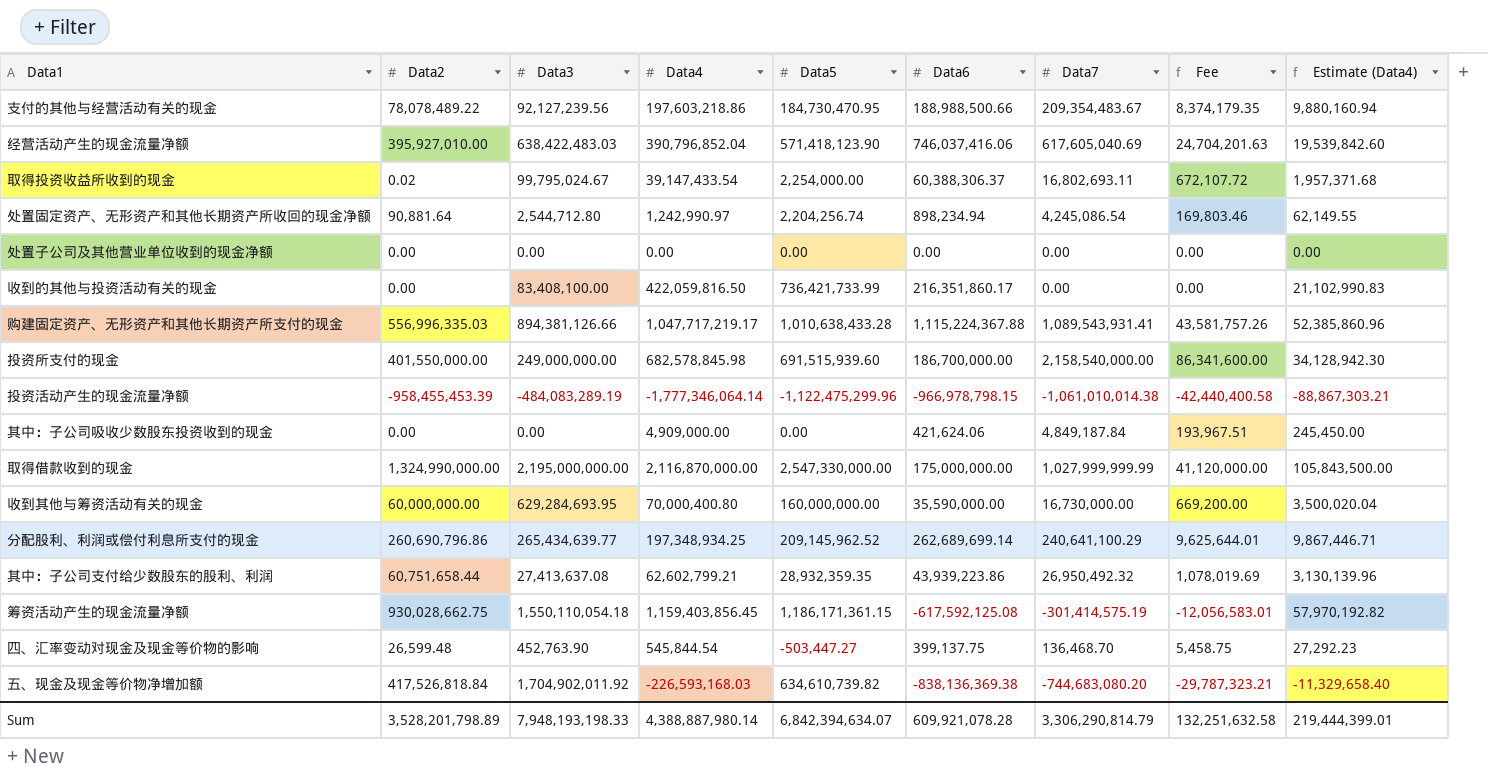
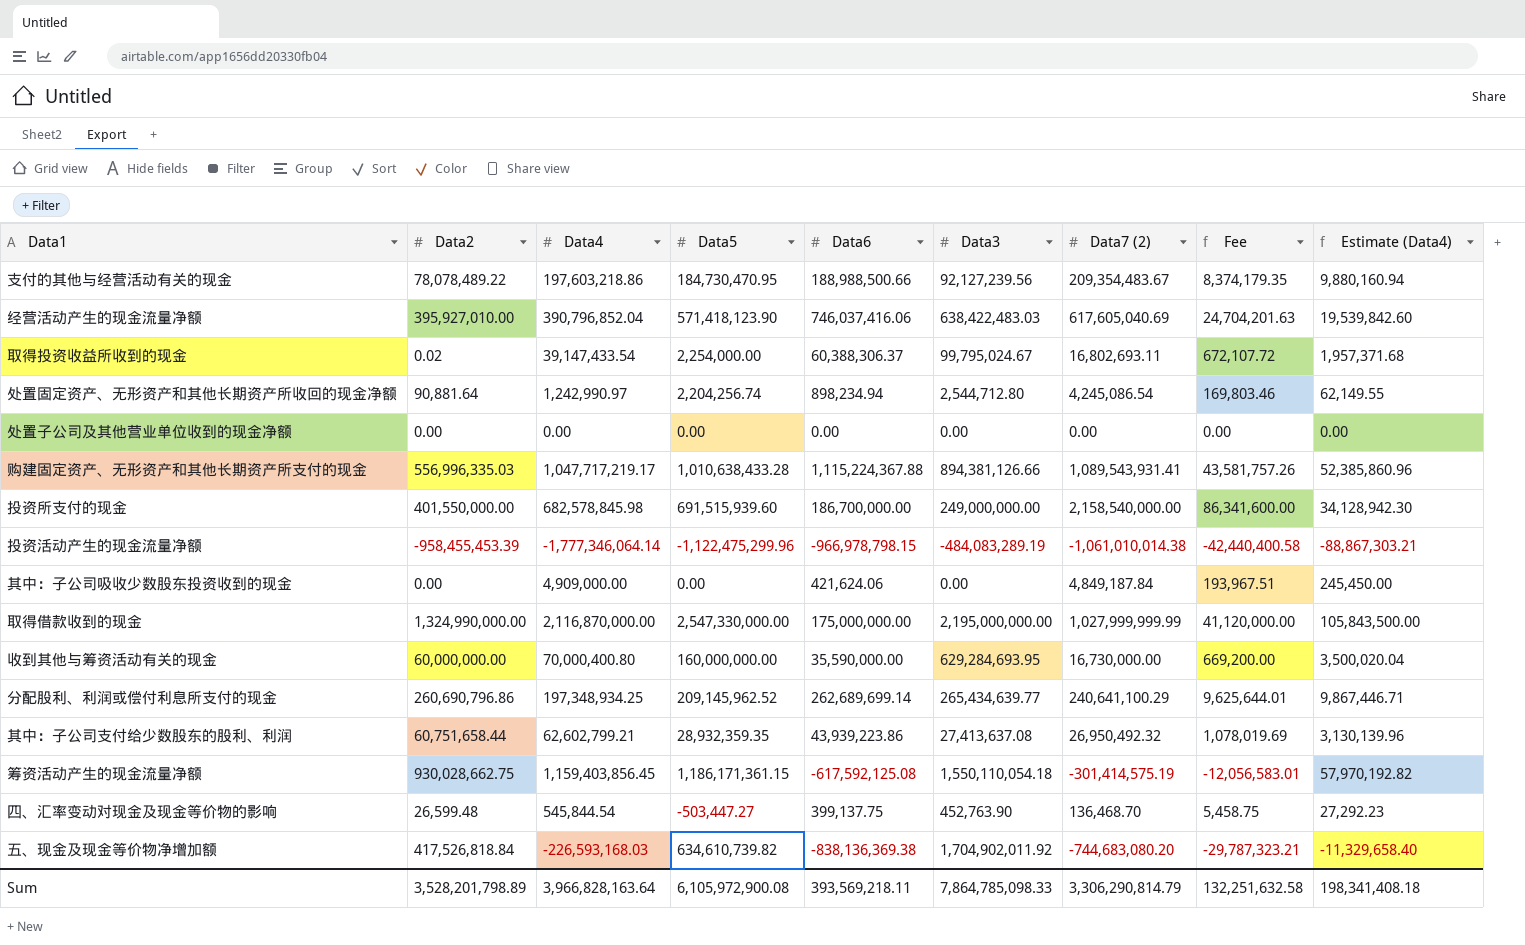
column Data3 | position: 3 -> 6
column name: Data7 -> Data7 (2)
row 收到的其他与投资活动有关的现金: 0.00 | 83,408,100.00 | 422,059,816.50 | 736,421,733.99 | 216,351,860.17 | 0.00 | 0.00 | 21,102,990.83 -> none
Sum | Data4: 4,388,887,980.14 -> 3,966,828,163.64
Sum | Data5: 6,842,394,634.07 -> 6,105,972,900.08
Sum | Data6: 609,921,078.28 -> 393,569,218.11
Sum | Data3: 7,948,193,198.33 -> 7,864,785,098.33
Sum | Estimate (Data4): 219,444,399.01 -> 198,341,408.18

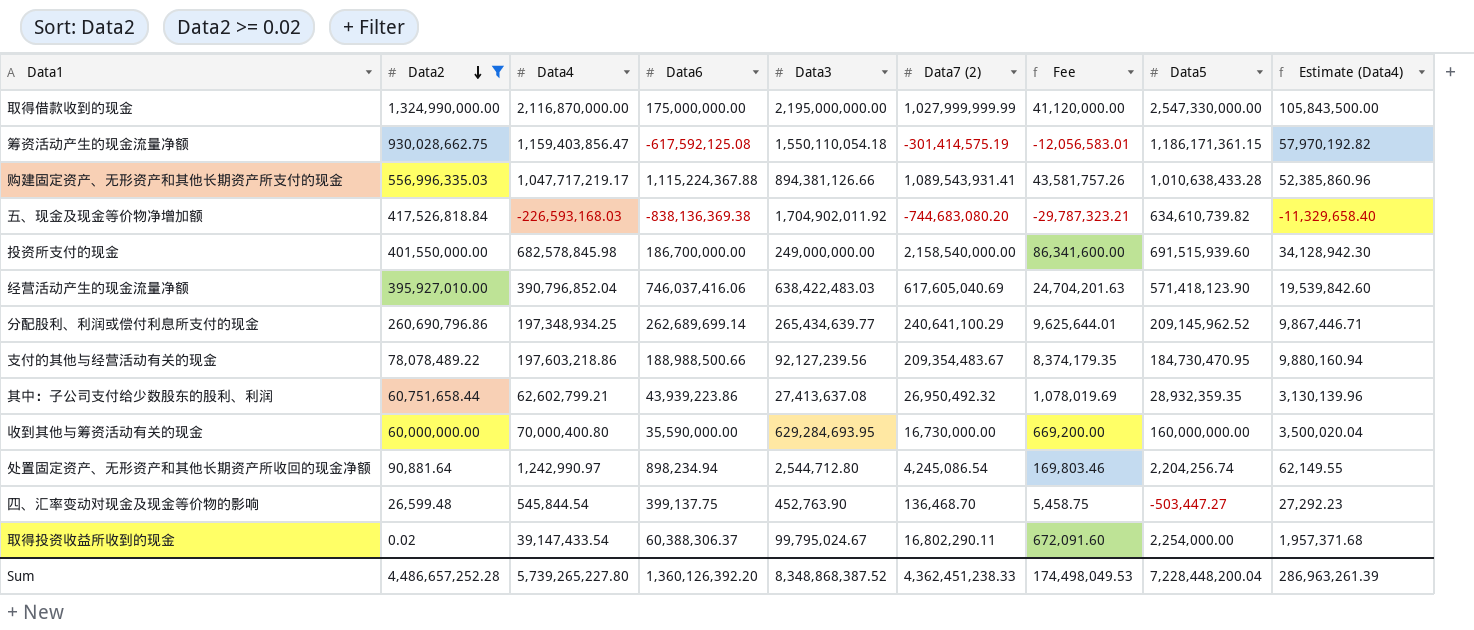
filter: none -> Data2 >= 0.02
row order: none -> Data2 descending
column Data5 | position: 4 -> 8
筹资活动产生的现金流量净额 | Data4: 1,159,403,856.45 -> 1,159,403,856.47
取得投资收益所收到的现金 | Data7 (2): 16,802,693.11 -> 16,802,290.11
取得投资收益所收到的现金 | Fee: 672,107.72 -> 672,091.60
Sum | Data2: 3,528,201,798.89 -> 4,486,657,252.28
Sum | Data4: 3,966,828,163.64 -> 5,739,265,227.80
Sum | Data6: 393,569,218.11 -> 1,360,126,392.20
Sum | Data3: 7,864,785,098.33 -> 8,348,868,387.52
Sum | Data7 (2): 3,306,290,814.79 -> 4,362,451,238.33
Sum | Fee: 132,251,632.58 -> 174,498,049.53
Sum | Data5: 6,105,972,900.08 -> 7,228,448,200.04
Sum | Estimate (Data4): 198,341,408.18 -> 286,963,261.39

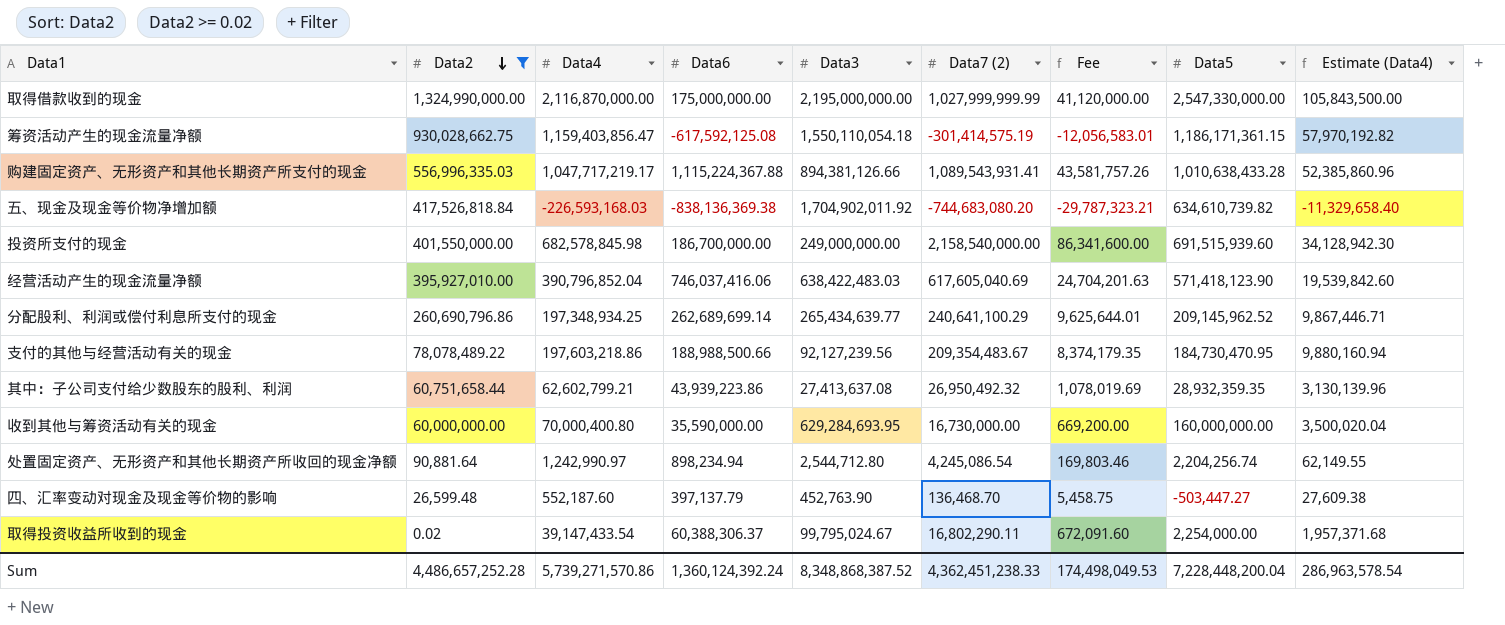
四、汇率变动对现金及现金等价物的影响 | Data4: 545,844.54 -> 552,187.60
四、汇率变动对现金及现金等价物的影响 | Data6: 399,137.75 -> 397,137.79
四、汇率变动对现金及现金等价物的影响 | Estimate (Data4): 27,292.23 -> 27,609.38
Sum | Data4: 5,739,265,227.80 -> 5,739,271,570.86
Sum | Data6: 1,360,126,392.20 -> 1,360,124,392.24
Sum | Estimate (Data4): 286,963,261.39 -> 286,963,578.54

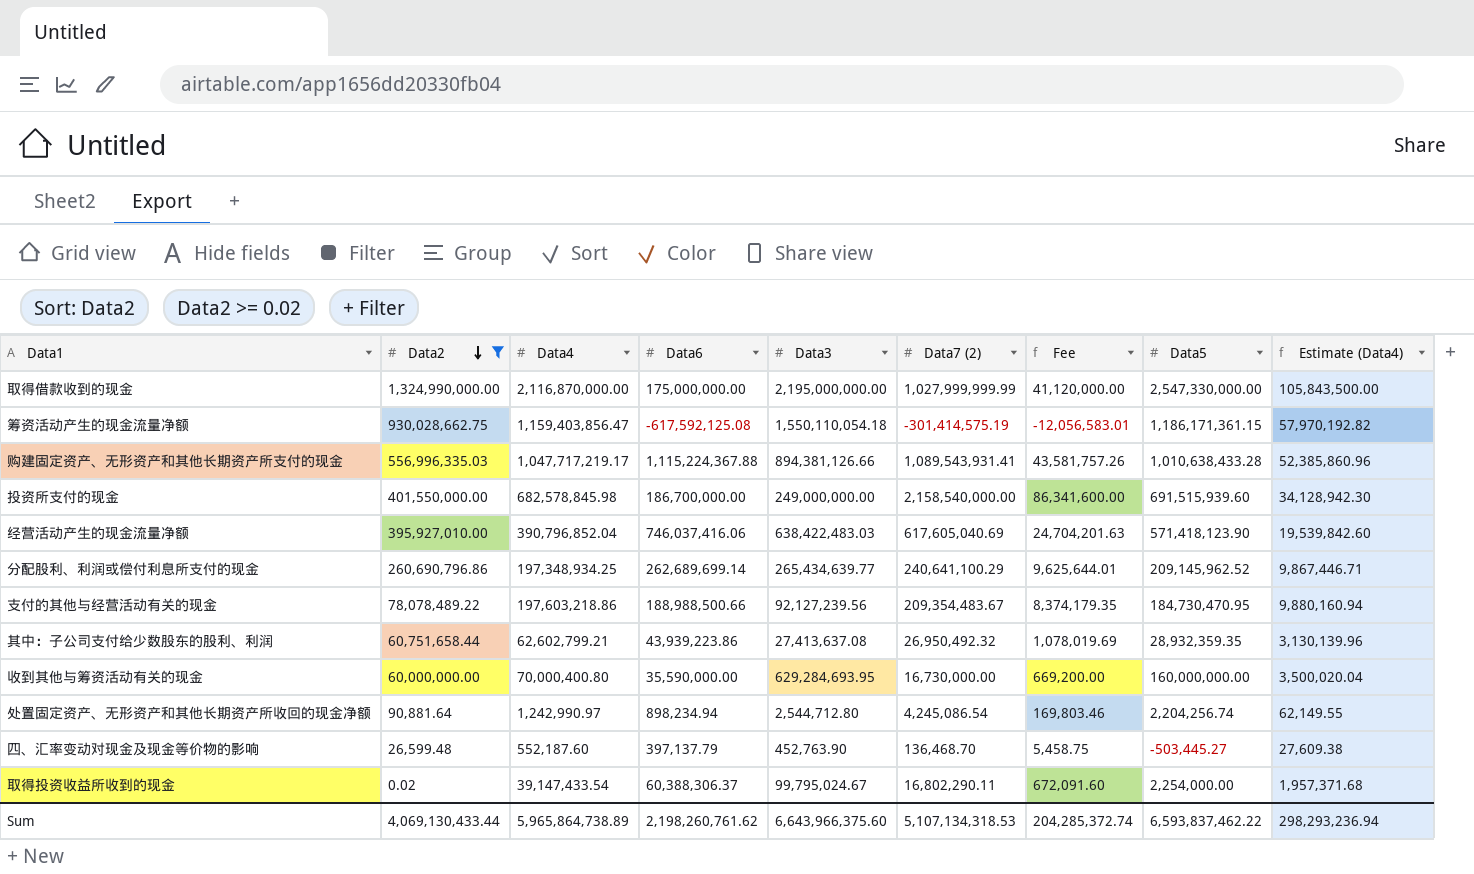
row 五、现金及现金等价物净增加额: 417,526,818.84 | -226,593,168.03 | -838,136,369.38 | 1,704,902,011.92 | -744,683,080.20 | -29,787,323.21 | 634,610,739.82 | -11,329,658.40 -> none
四、汇率变动对现金及现金等价物的影响 | Data5: -503,447.27 -> -503,445.27
Sum | Data2: 4,486,657,252.28 -> 4,069,130,433.44
Sum | Data4: 5,739,271,570.86 -> 5,965,864,738.89
Sum | Data6: 1,360,124,392.24 -> 2,198,260,761.62
Sum | Data3: 8,348,868,387.52 -> 6,643,966,375.60
Sum | Data7 (2): 4,362,451,238.33 -> 5,107,134,318.53
Sum | Fee: 174,498,049.53 -> 204,285,372.74
Sum | Data5: 7,228,448,200.04 -> 6,593,837,462.22
Sum | Estimate (Data4): 286,963,578.54 -> 298,293,236.94

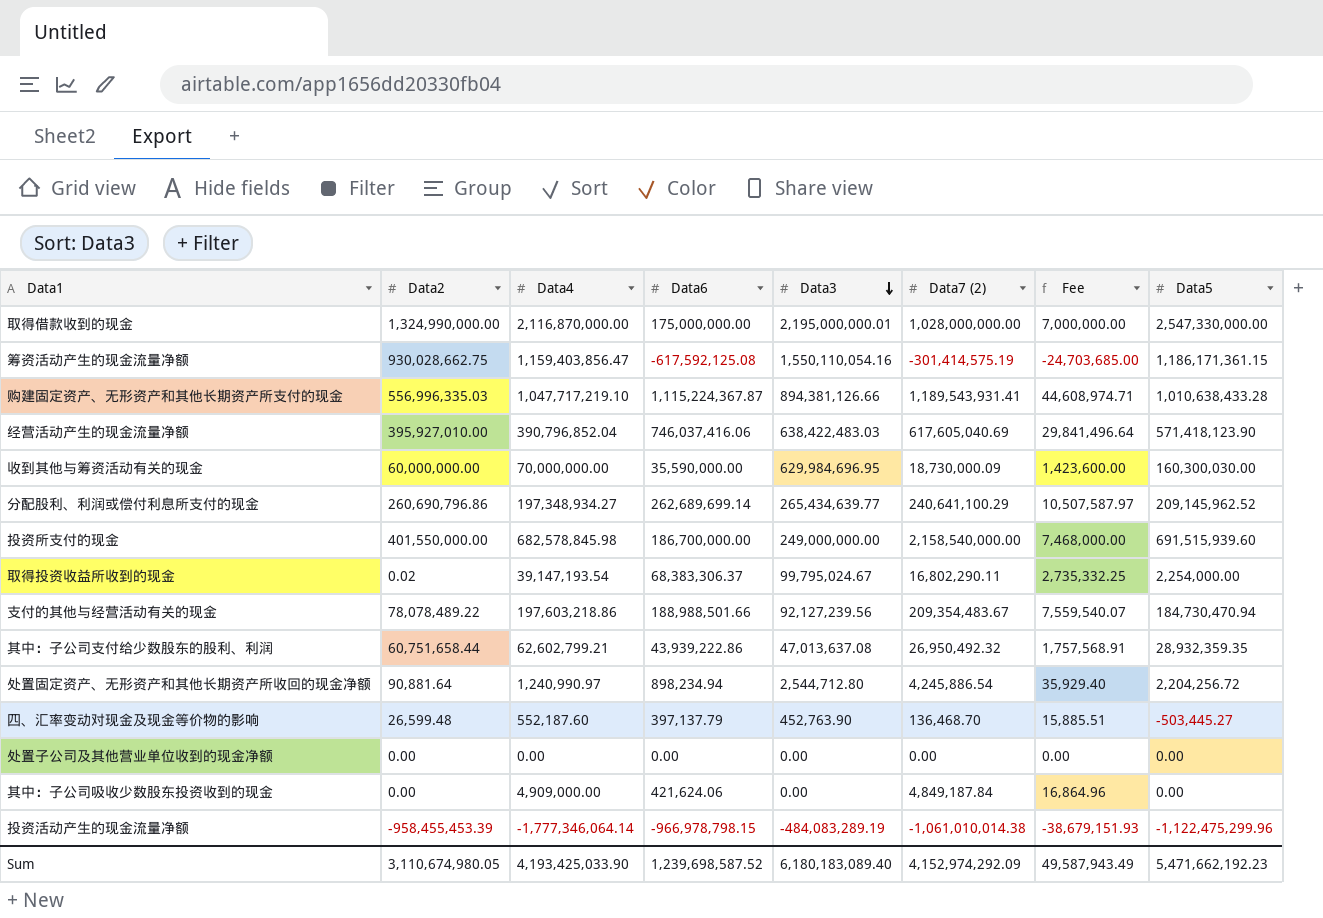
filter: Data2 >= 0.02 -> none
row order: Data2 descending -> Data3 descending
column Estimate (Data4) | formula: [Data4] * 0.05 -> none
column Fee | formula: [Data7 (2)] * 0.04 -> [Data6] * 0.04
取得借款收到的现金 | Data3: 2,195,000,000.00 -> 2,195,000,000.01
取得借款收到的现金 | Data7 (2): 1,027,999,999.99 -> 1,028,000,000.00
筹资活动产生的现金流量净额 | Data3: 1,550,110,054.18 -> 1,550,110,054.16
购建固定资产、无形资产和其他长期资产所支付的现金 | Data4: 1,047,717,219.17 -> 1,047,717,219.10
购建固定资产、无形资产和其他长期资产所支付的现金 | Data6: 1,115,224,367.88 -> 1,115,224,367.87
购建固定资产、无形资产和其他长期资产所支付的现金 | Data7 (2): 1,089,543,931.41 -> 1,189,543,931.41
收到其他与筹资活动有关的现金 | Data4: 70,000,400.80 -> 70,000,000.00
收到其他与筹资活动有关的现金 | Data3: 629,284,693.95 -> 629,984,696.95
收到其他与筹资活动有关的现金 | Data7 (2): 16,730,000.00 -> 18,730,000.09
收到其他与筹资活动有关的现金 | Data5: 160,000,000.00 -> 160,300,030.00
分配股利、利润或偿付利息所支付的现金 | Data4: 197,348,934.25 -> 197,348,934.27
取得投资收益所收到的现金 | Data4: 39,147,433.54 -> 39,147,193.54
取得投资收益所收到的现金 | Data6: 60,388,306.37 -> 68,383,306.37
支付的其他与经营活动有关的现金 | Data6: 188,988,500.66 -> 188,988,501.66
支付的其他与经营活动有关的现金 | Data5: 184,730,470.95 -> 184,730,470.94
其中：子公司支付给少数股东的股利、利润 | Data6: 43,939,223.86 -> 43,939,222.86
其中：子公司支付给少数股东的股利、利润 | Data3: 27,413,637.08 -> 47,013,637.08
处置固定资产、无形资产和其他长期资产所收回的现金净额 | Data4: 1,242,990.97 -> 1,240,990.97
处置固定资产、无形资产和其他长期资产所收回的现金净额 | Data7 (2): 4,245,086.54 -> 4,245,886.54
处置固定资产、无形资产和其他长期资产所收回的现金净额 | Data5: 2,204,256.74 -> 2,204,256.72
Sum | Data2: 4,069,130,433.44 -> 3,110,674,980.05
Sum | Data4: 5,965,864,738.89 -> 4,193,425,033.90
Sum | Data6: 2,198,260,761.62 -> 1,239,698,587.52
Sum | Data3: 6,643,966,375.60 -> 6,180,183,089.40
Sum | Data7 (2): 5,107,134,318.53 -> 4,152,974,292.09
Sum | Fee: 204,285,372.74 -> 49,587,943.49
Sum | Data5: 6,593,837,462.22 -> 5,471,662,192.23

